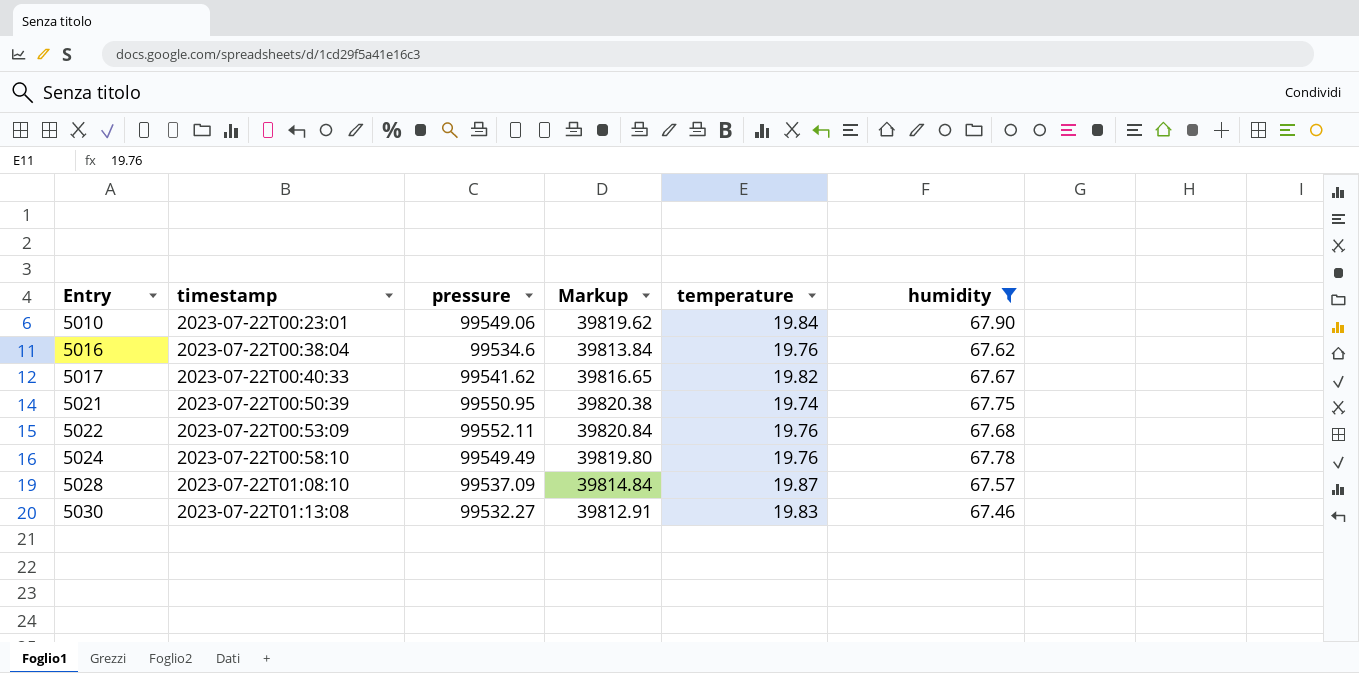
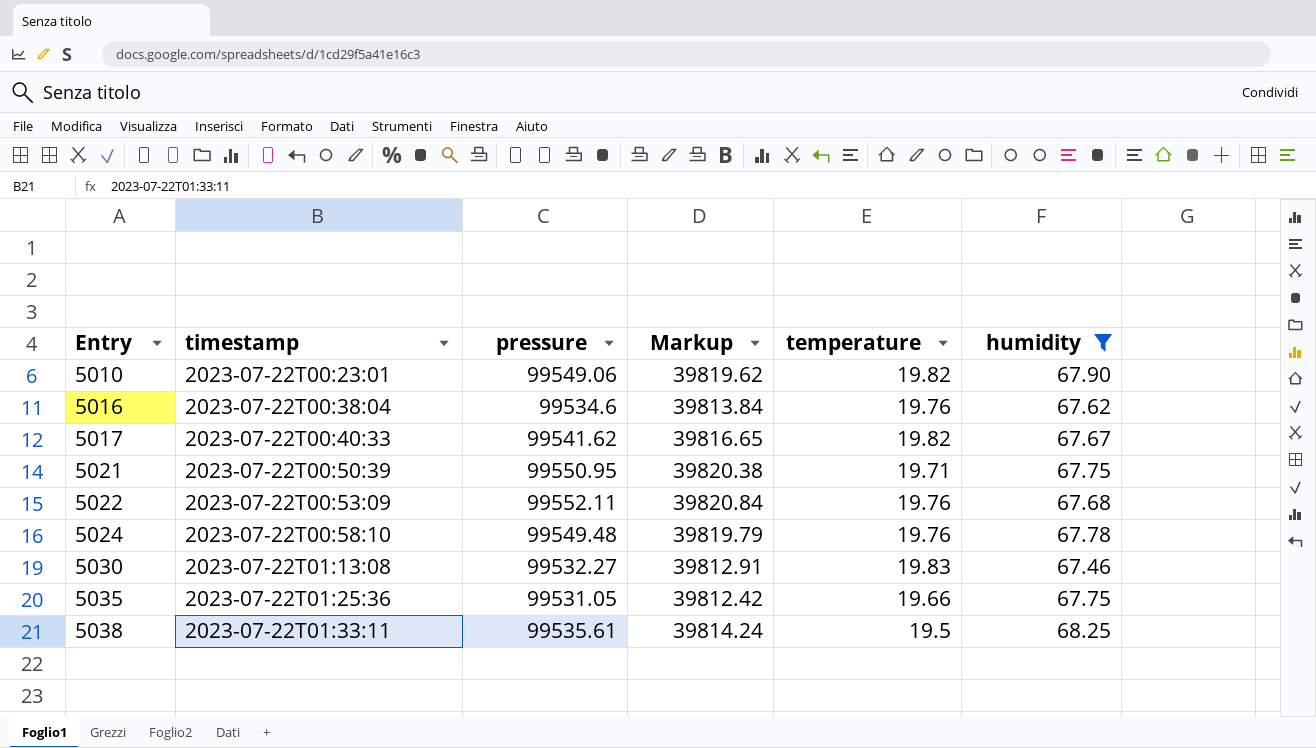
row 5028: 2023-07-22T01:08:10 | 99537.09 | 39814.84 | 19.87 | 67.57 -> none
5010 | temperature: 19.84 -> 19.82
5021 | temperature: 19.74 -> 19.71
5024 | pressure: 99549.49 -> 99549.48
5024 | Markup: 39819.80 -> 39819.79
row 5035: none -> 2023-07-22T01:25:36 | 99531.05 | 39812.42 | 19.66 | 67.75
row 5038: none -> 2023-07-22T01:33:11 | 99535.61 | 39814.24 | 19.5 | 68.25

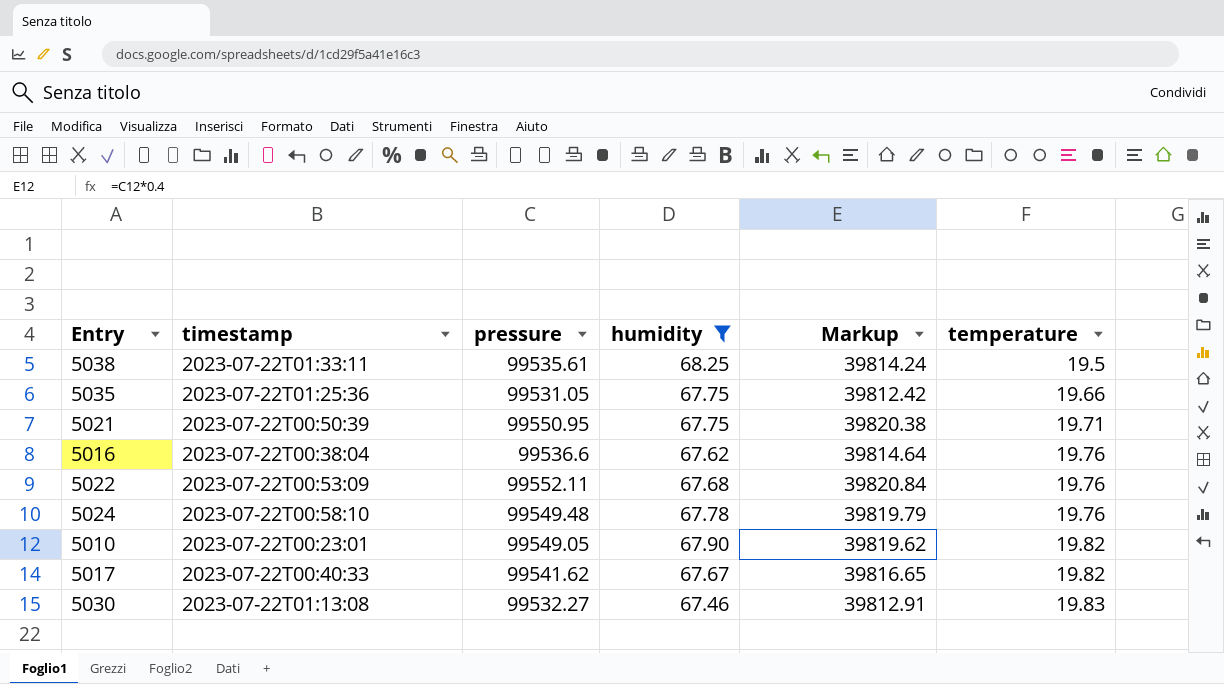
row order: Entry ascending -> temperature ascending
column humidity | position: 6 -> 4
5016 | pressure: 99534.6 -> 99536.6
5016 | Markup: 39813.84 -> 39814.64
5010 | pressure: 99549.06 -> 99549.05

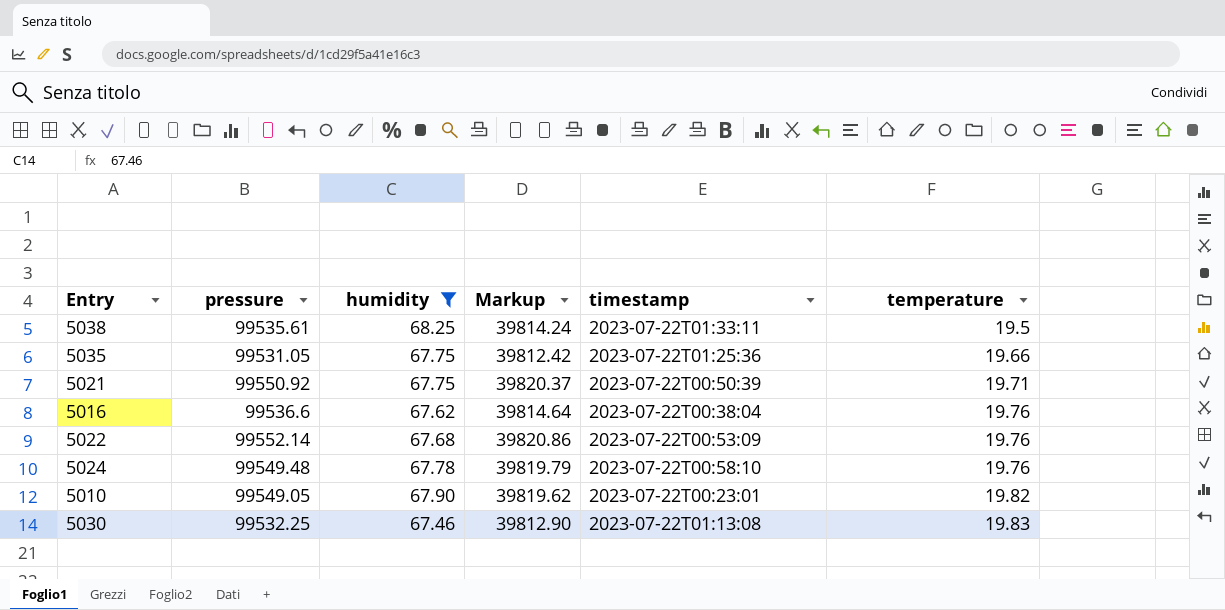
column timestamp | position: 2 -> 5
row 5017: 2023-07-22T00:40:33 | 99541.62 | 67.67 | 39816.65 | 19.82 -> none
5021 | pressure: 99550.95 -> 99550.92
5021 | Markup: 39820.38 -> 39820.37
5022 | pressure: 99552.11 -> 99552.14
5022 | Markup: 39820.84 -> 39820.86
5030 | pressure: 99532.27 -> 99532.25
5030 | Markup: 39812.91 -> 39812.90

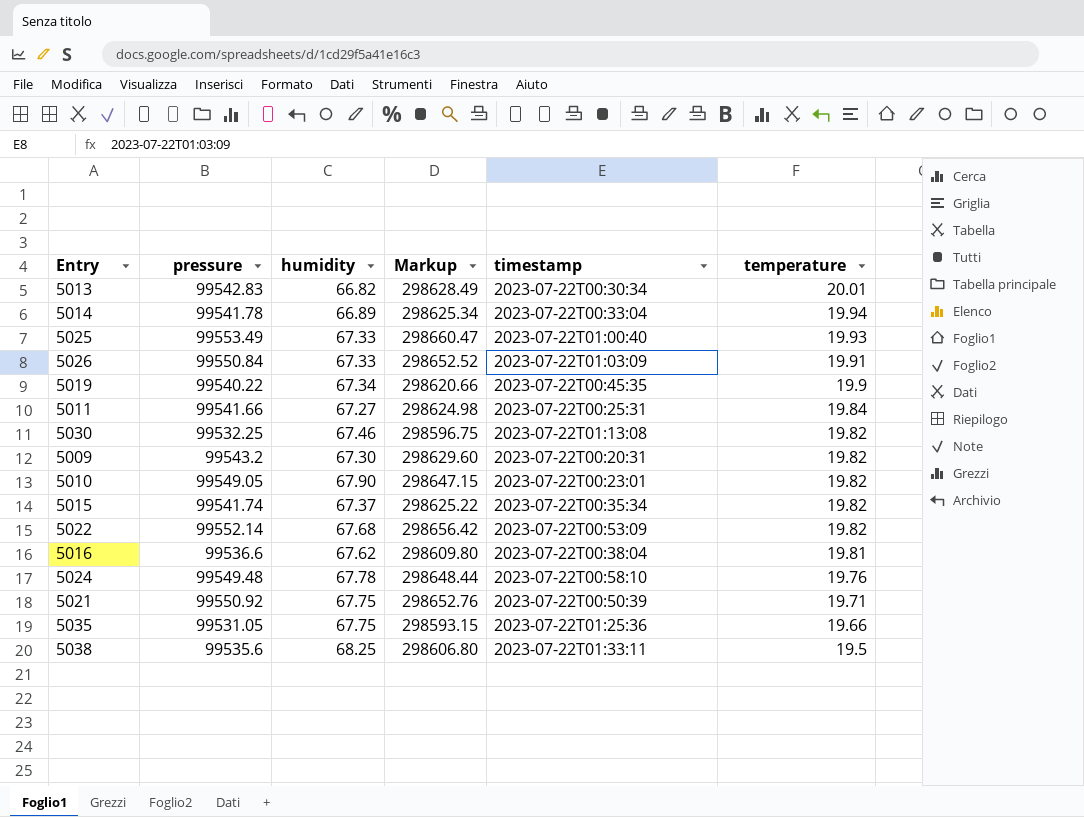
filter: humidity >= 67.46 -> none
row order: temperature ascending -> temperature descending
column Markup | formula: [pressure] * 0.4 -> [pressure] * 3
5030 | temperature: 19.83 -> 19.82
5022 | temperature: 19.76 -> 19.82
5016 | temperature: 19.76 -> 19.81
5038 | pressure: 99535.61 -> 99535.6

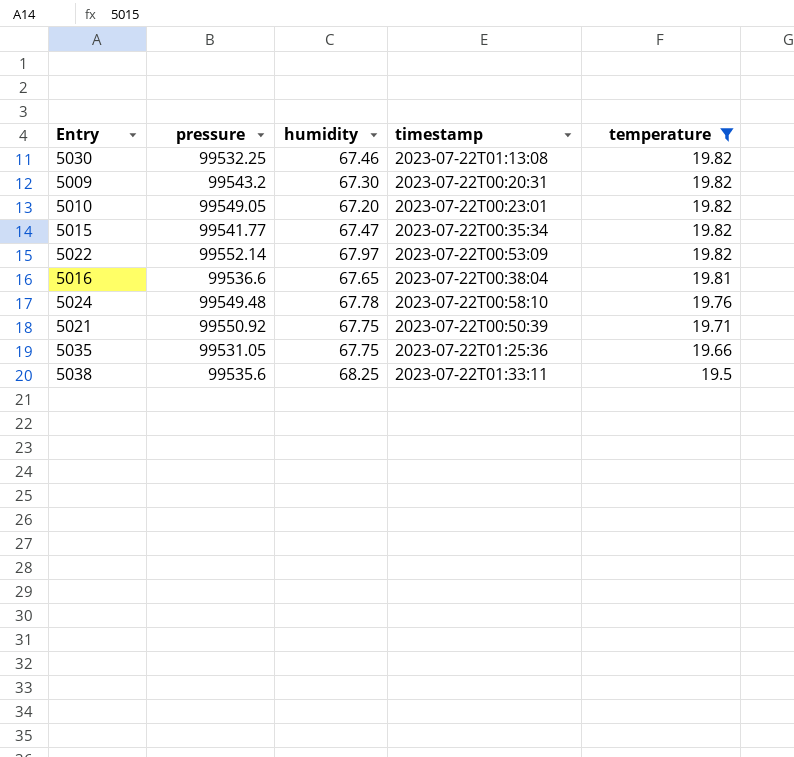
filter: none -> temperature <= 19.82
column Markup | formula: [pressure] * 3 -> none
5010 | humidity: 67.90 -> 67.20
5015 | pressure: 99541.74 -> 99541.77
5015 | humidity: 67.37 -> 67.47
5022 | humidity: 67.68 -> 67.97
5016 | humidity: 67.62 -> 67.65

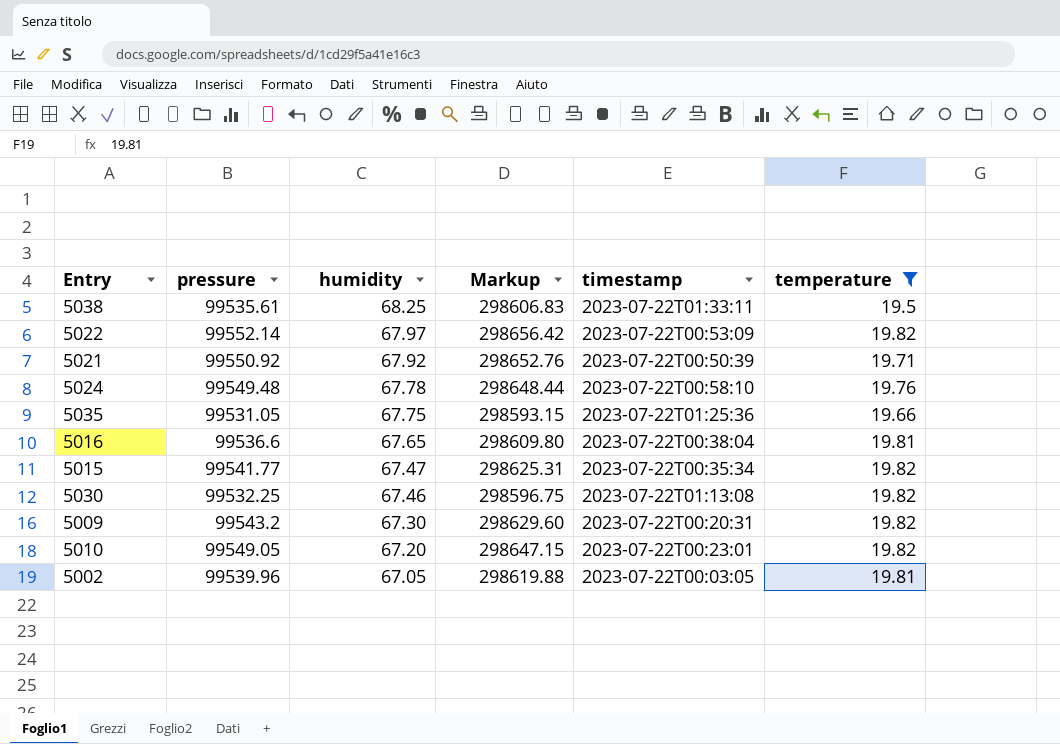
row order: temperature descending -> humidity descending
column Markup | formula: none -> [pressure] * 3
5038 | pressure: 99535.6 -> 99535.61
5021 | humidity: 67.75 -> 67.92
row 5002: none -> 99539.96 | 67.05 | 298619.88 | 2023-07-22T00:03:05 | 19.81

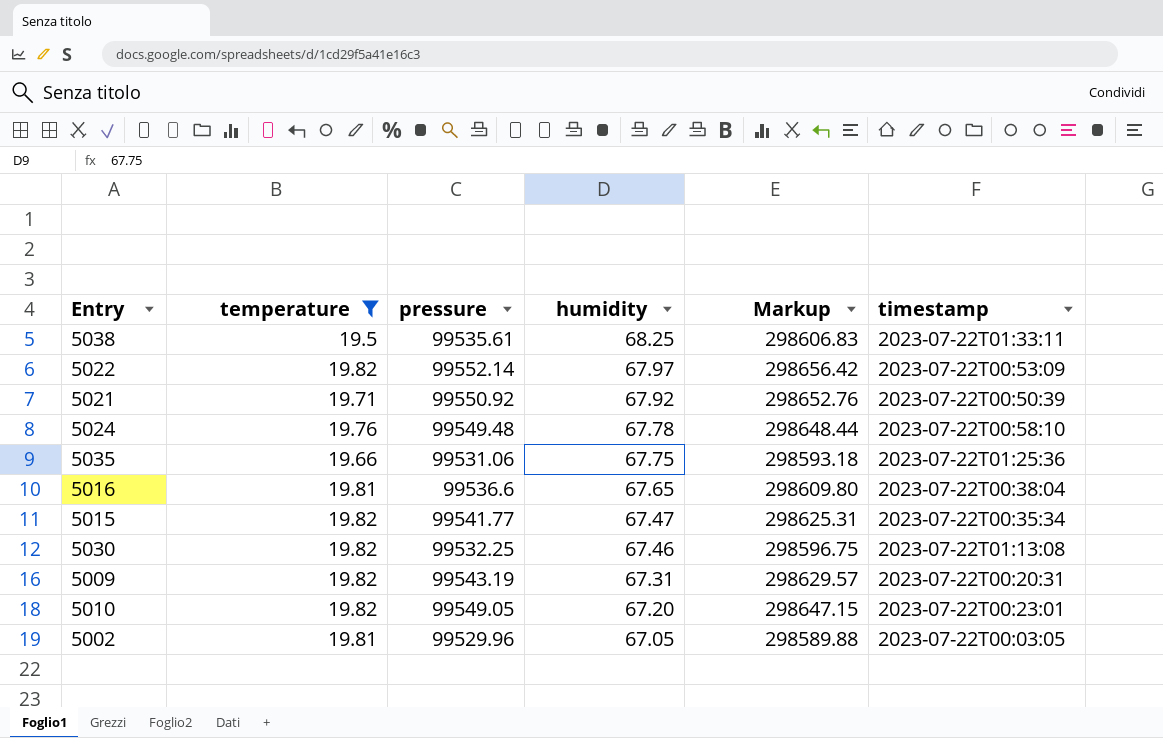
column temperature | position: 6 -> 2
5035 | pressure: 99531.05 -> 99531.06
5035 | Markup: 298593.15 -> 298593.18
5009 | pressure: 99543.2 -> 99543.19
5009 | humidity: 67.30 -> 67.31
5009 | Markup: 298629.60 -> 298629.57
5002 | pressure: 99539.96 -> 99529.96
5002 | Markup: 298619.88 -> 298589.88

